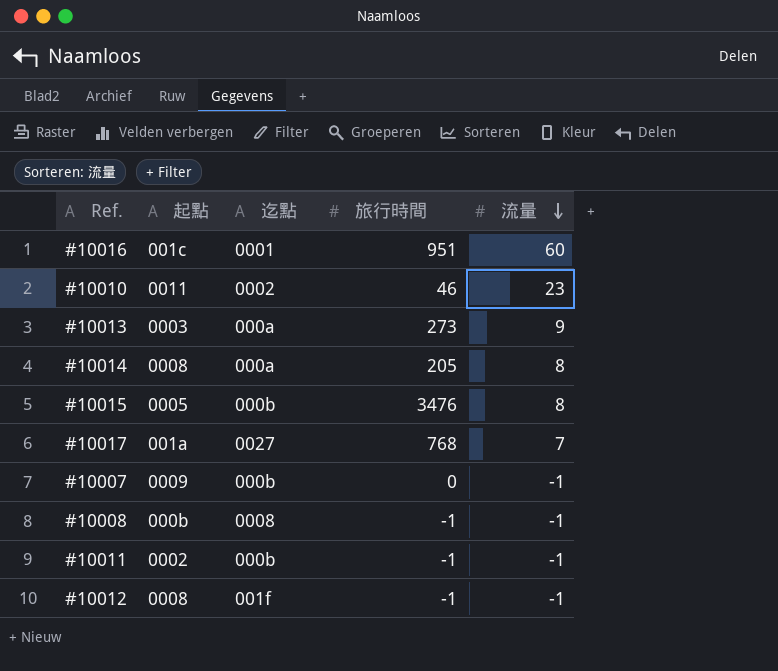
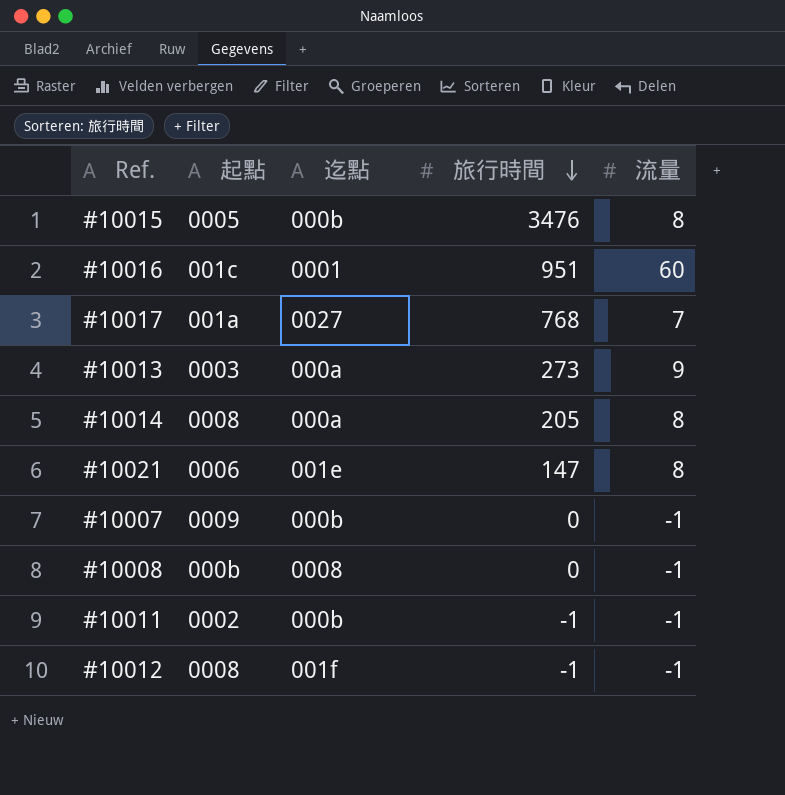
row order: 流量 descending -> 旅行時間 descending
row #10010: 0011 | 0002 | 46 | 23 -> none
row #10021: none -> 0006 | 001e | 147 | 8
#10008 | 旅行時間: -1 -> 0

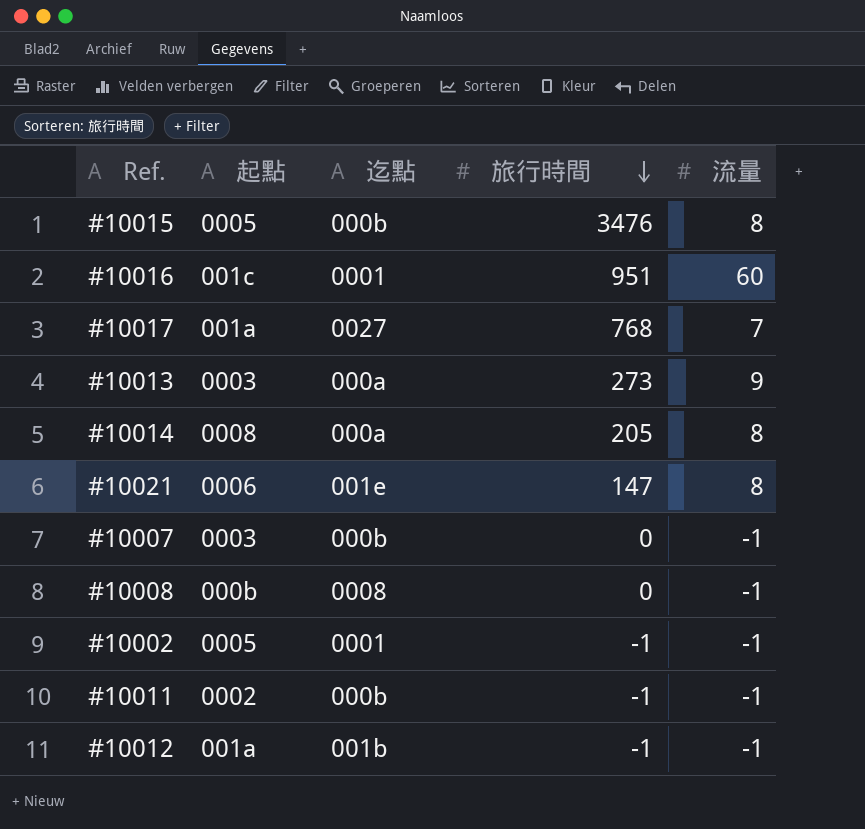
#10007 | 起點: 0009 -> 0003
row #10002: none -> 0005 | 0001 | -1 | -1
#10012 | 起點: 0008 -> 001a
#10012 | 迄點: 001f -> 001b

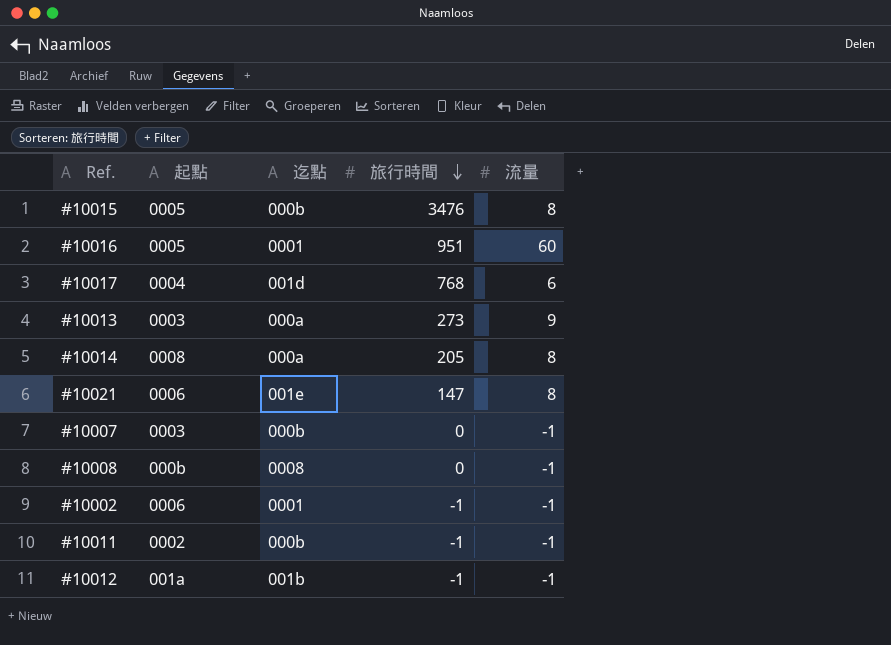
#10016 | 起點: 001c -> 0005
#10017 | 起點: 001a -> 0004
#10017 | 迄點: 0027 -> 001d
#10017 | 流量: 7 -> 6
#10002 | 起點: 0005 -> 0006

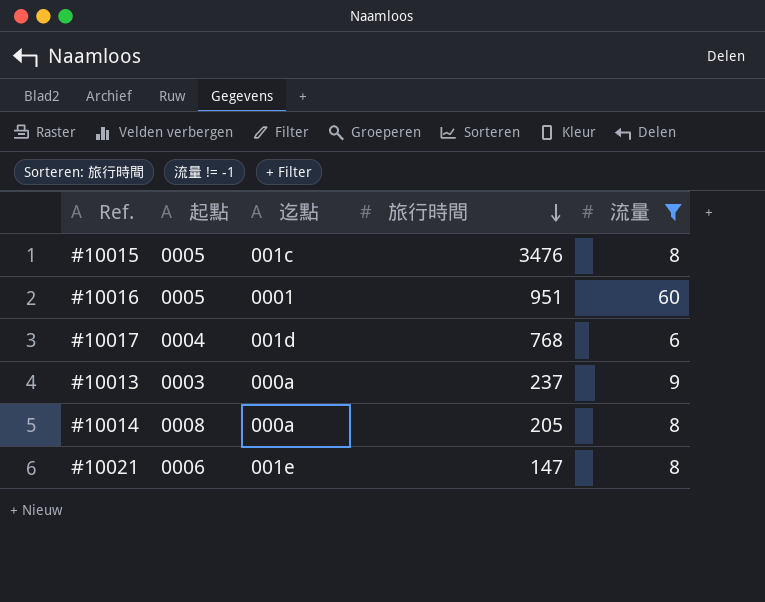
filter: none -> 流量 != -1
#10015 | 迄點: 000b -> 001c
#10013 | 旅行時間: 273 -> 237

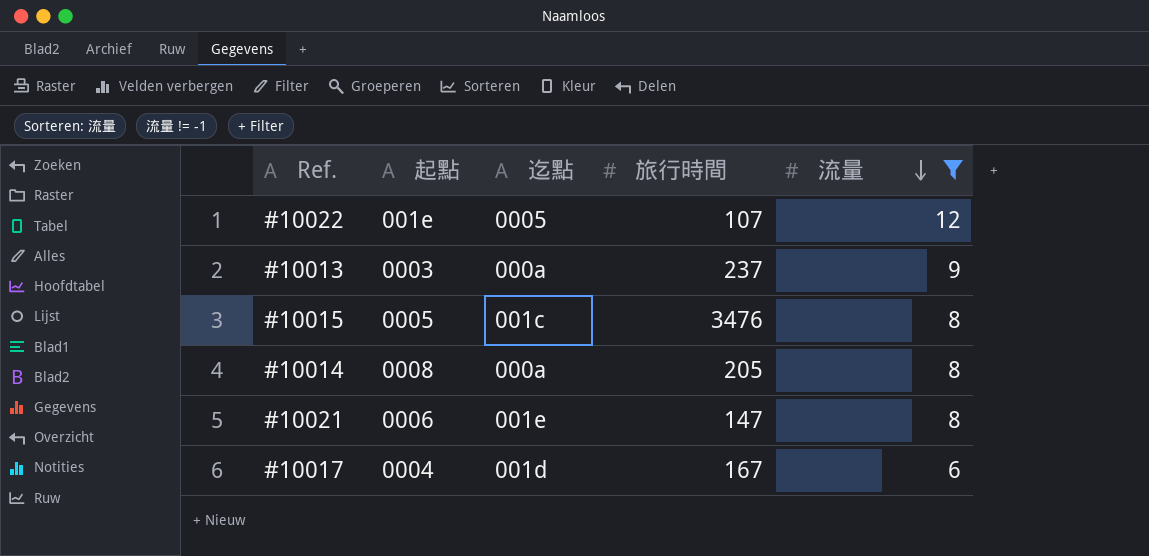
row order: 旅行時間 descending -> 流量 descending
row #10016: 0005 | 0001 | 951 | 60 -> none
row #10022: none -> 001e | 0005 | 107 | 12
#10017 | 旅行時間: 768 -> 167

